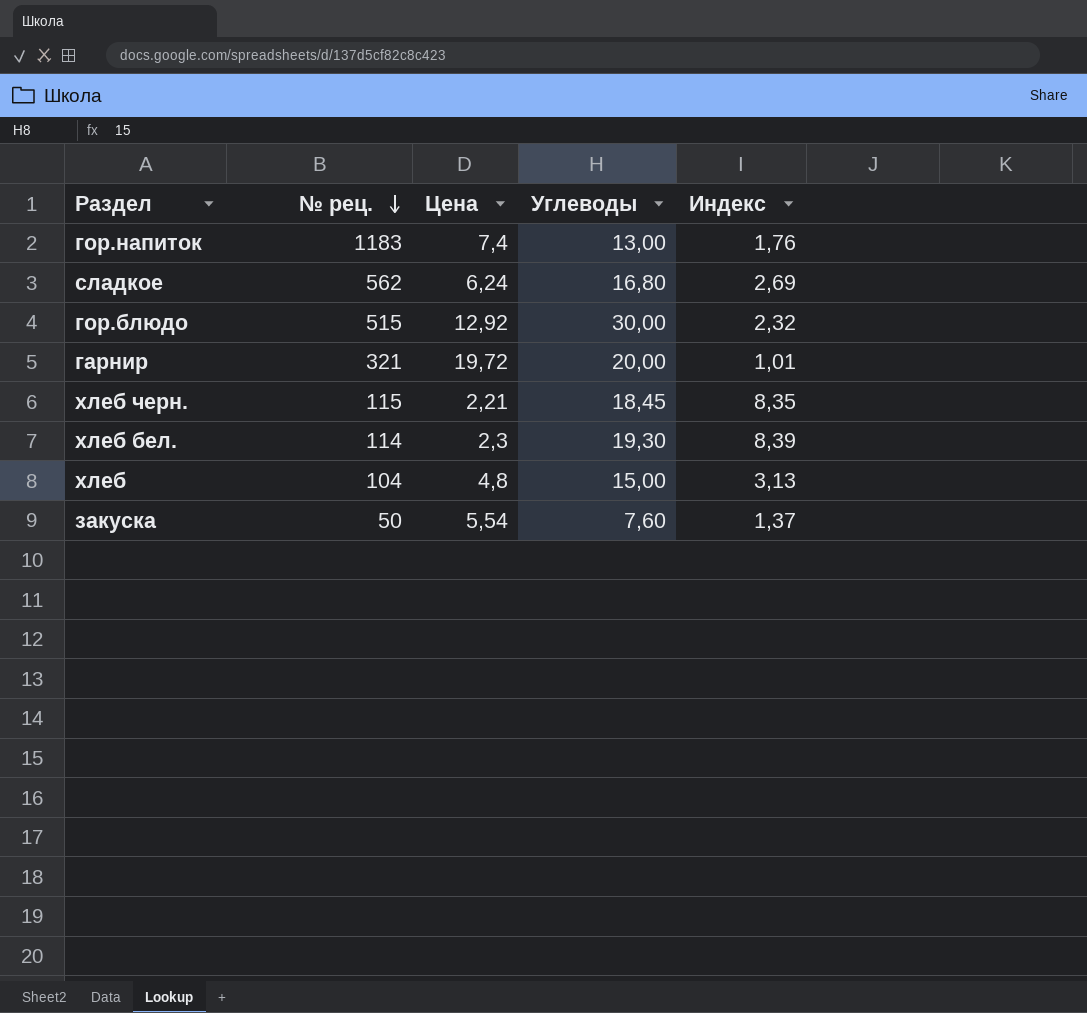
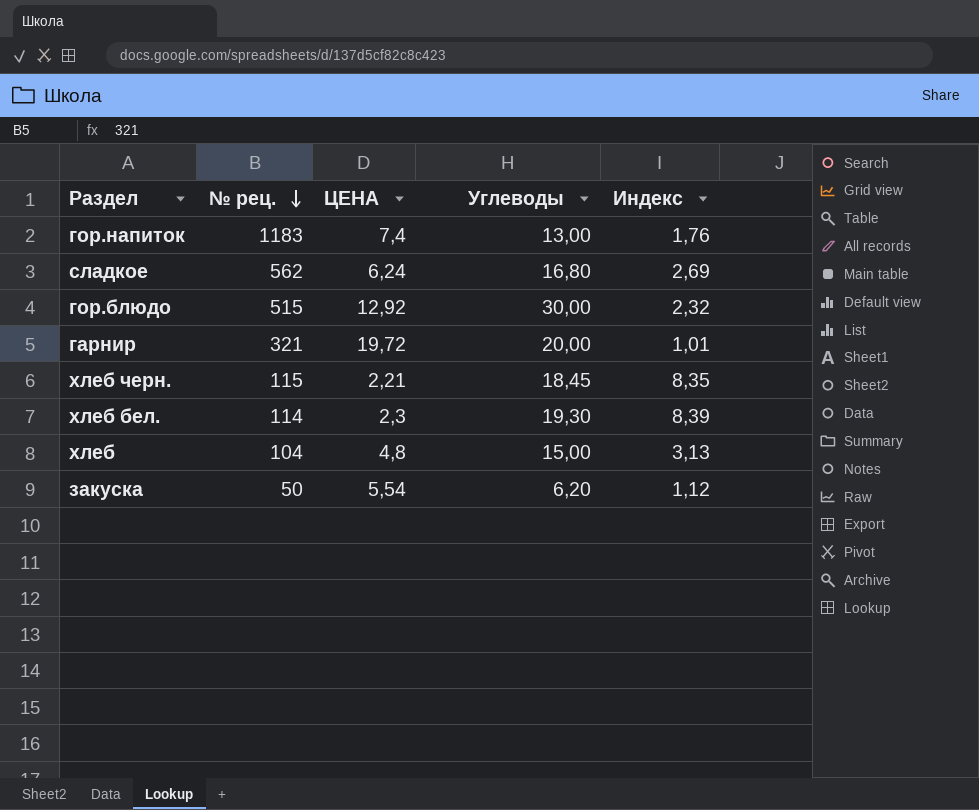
column name: Цена -> ЦЕНА
закуска | Углеводы: 7,60 -> 6,20
закуска | Индекс: 1,37 -> 1,12

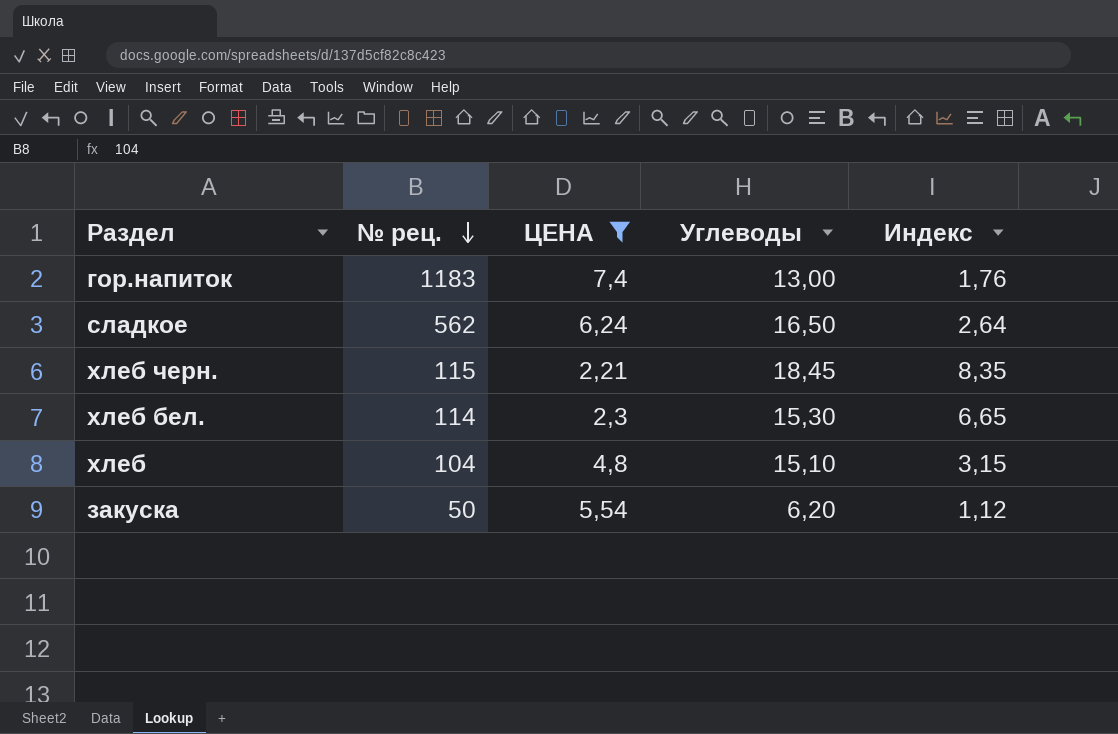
filter: none -> ЦЕНА <= 7,4
сладкое | Углеводы: 16,80 -> 16,50
сладкое | Индекс: 2,69 -> 2,64
хлеб бел. | Углеводы: 19,30 -> 15,30
хлеб бел. | Индекс: 8,39 -> 6,65
хлеб | Углеводы: 15,00 -> 15,10
хлеб | Индекс: 3,13 -> 3,15

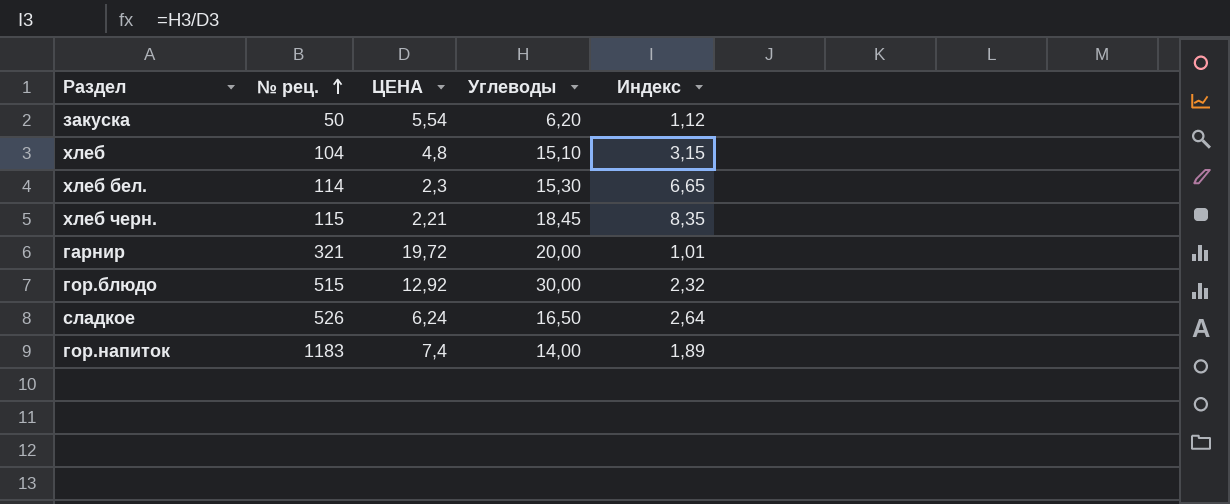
filter: ЦЕНА <= 7,4 -> none
row order: № рец. descending -> № рец. ascending
сладкое | № рец.: 562 -> 526
гор.напиток | Углеводы: 13,00 -> 14,00
гор.напиток | Индекс: 1,76 -> 1,89

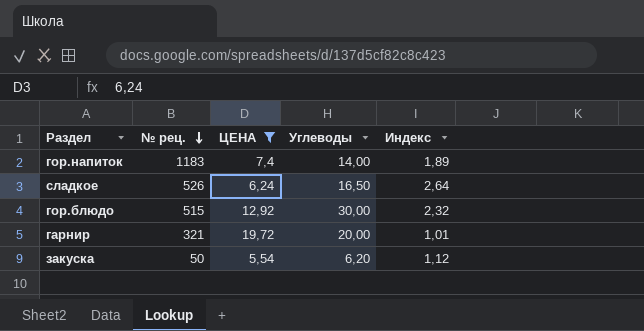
filter: none -> ЦЕНА >= 5,54
row order: № рец. ascending -> № рец. descending

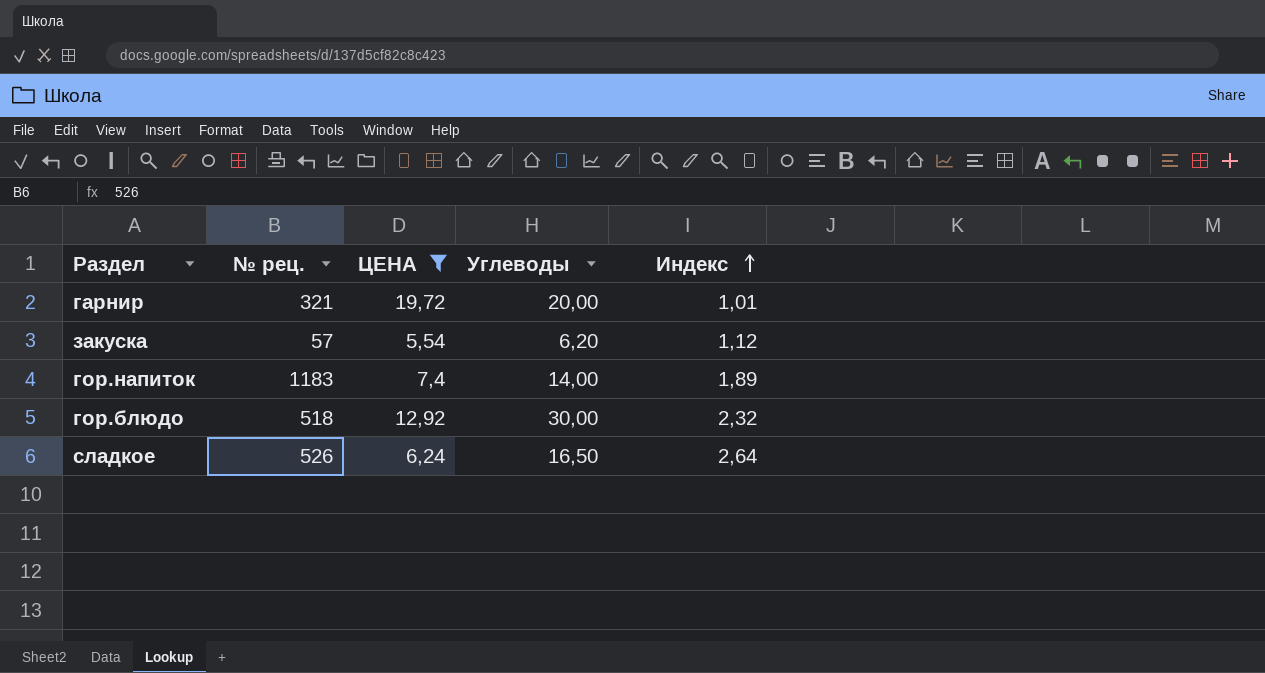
row order: № рец. descending -> Индекс ascending
закуска | № рец.: 50 -> 57
гор.блюдо | № рец.: 515 -> 518

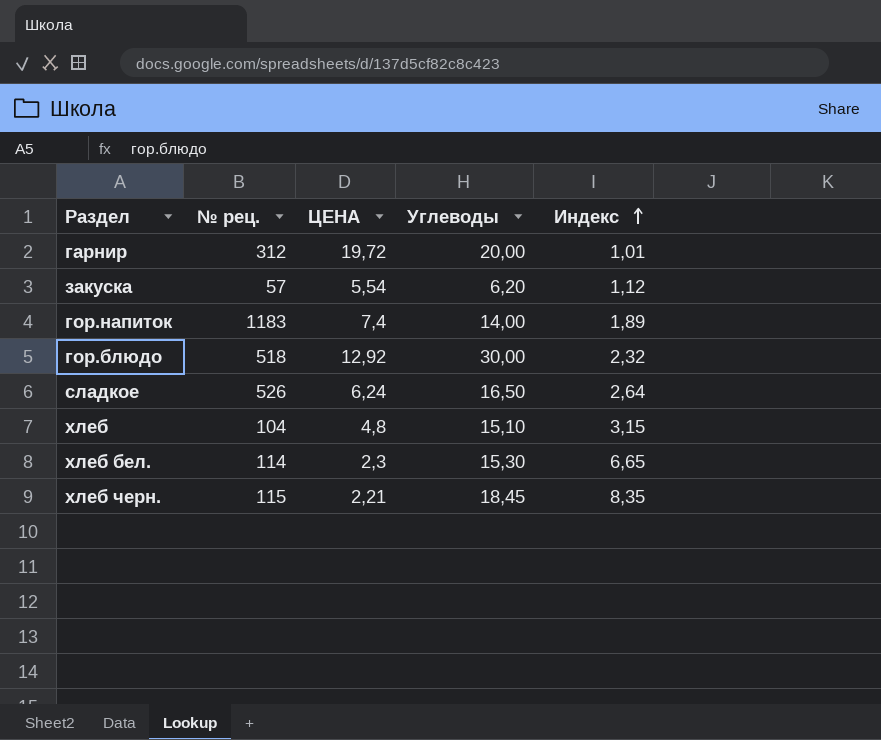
filter: ЦЕНА >= 5,54 -> none
гарнир | № рец.: 321 -> 312

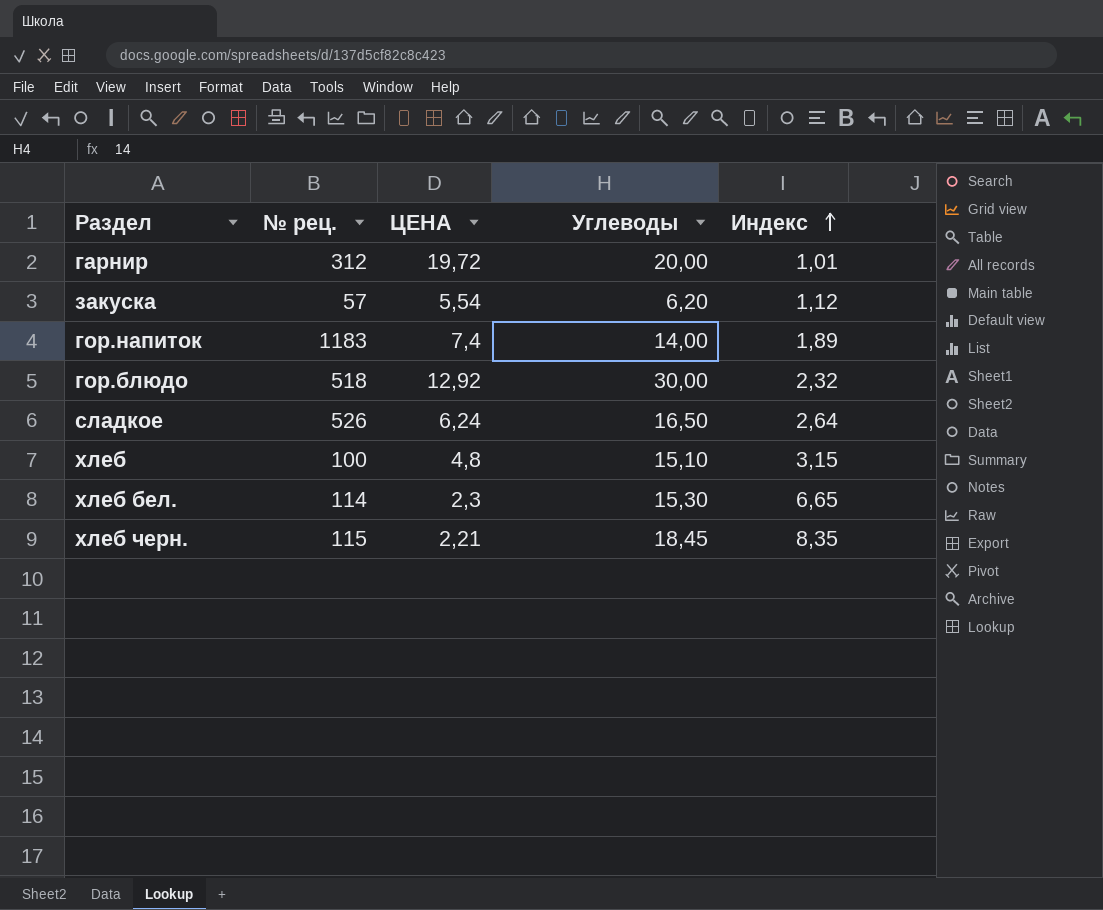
хлеб | № рец.: 104 -> 100

